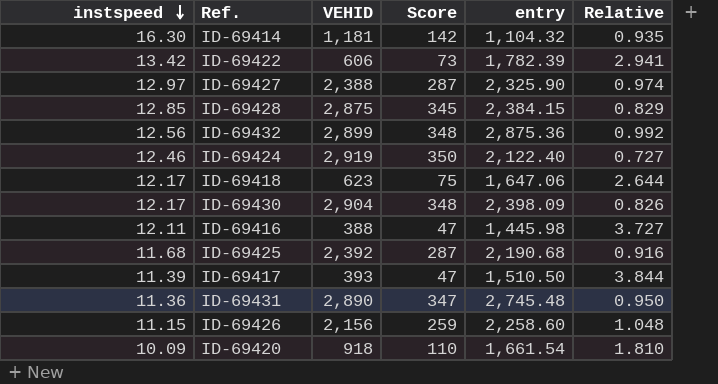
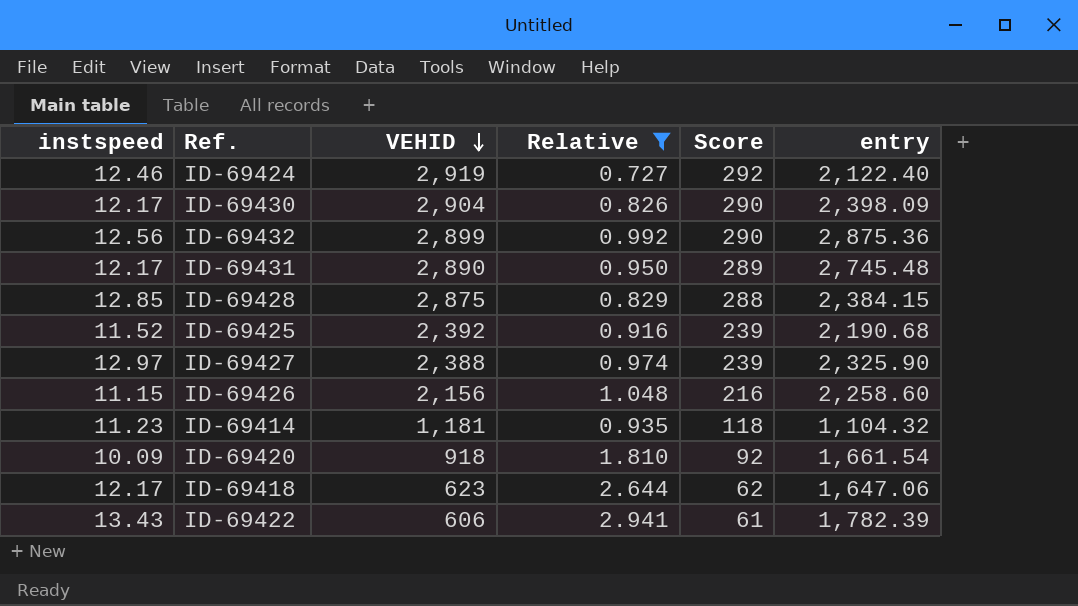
filter: none -> Relative <= 2.941
row order: instspeed descending -> VEHID descending
column Relative | position: 6 -> 4
column Score | formula: [VEHID] * 0.12 -> [VEHID] * 0.1
ID-69431 | instspeed: 11.36 -> 12.17
ID-69425 | instspeed: 11.68 -> 11.52
ID-69414 | instspeed: 16.30 -> 11.23
ID-69422 | instspeed: 13.42 -> 13.43

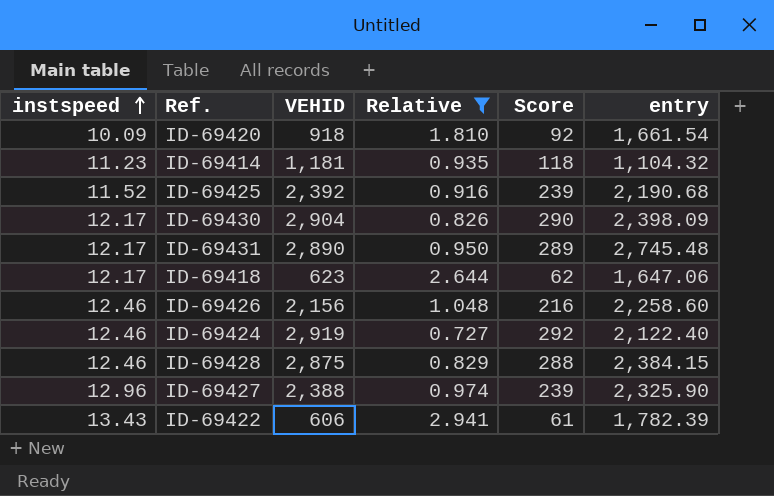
row order: VEHID descending -> instspeed ascending
row ID-69432: 12.56 | 2,899 | 0.992 | 290 | 2,875.36 -> none
ID-69426 | instspeed: 11.15 -> 12.46
ID-69428 | instspeed: 12.85 -> 12.46
ID-69427 | instspeed: 12.97 -> 12.96

